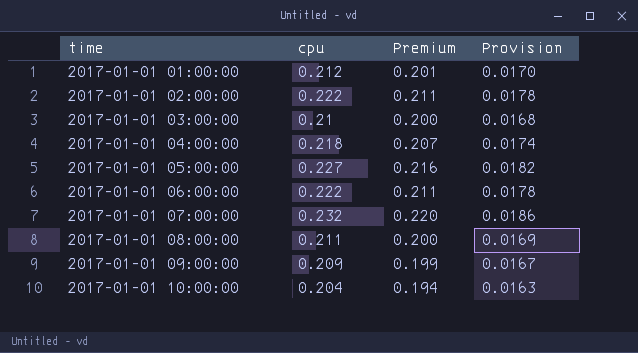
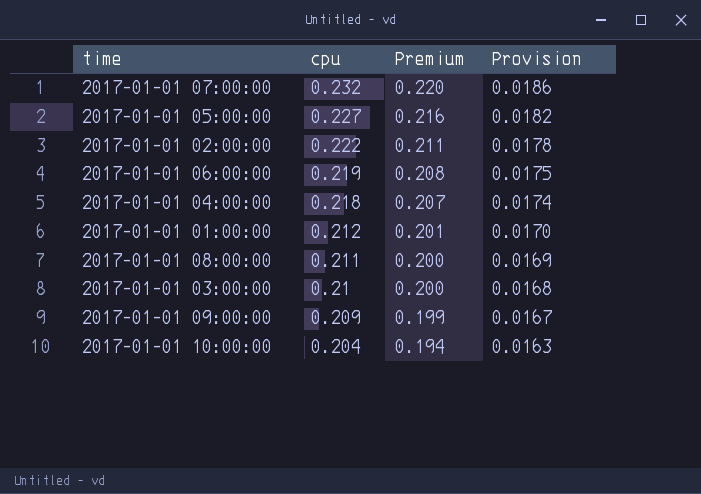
row order: time ascending -> cpu descending
2017-01-01 06:00:00 | cpu: 0.222 -> 0.219
2017-01-01 06:00:00 | Premium: 0.211 -> 0.208
2017-01-01 06:00:00 | Provision: 0.0178 -> 0.0175

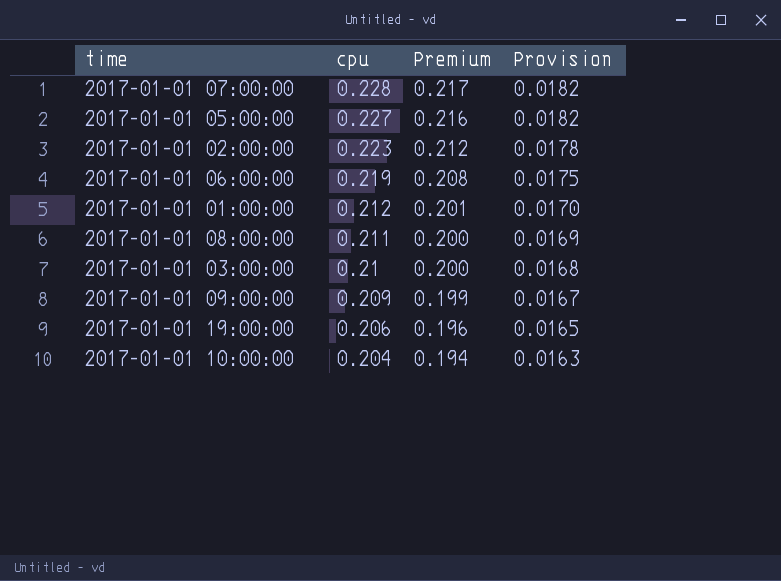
row 2017-01-01 04:00:00: 0.218 | 0.207 | 0.0174 -> none
2017-01-01 07:00:00 | cpu: 0.232 -> 0.228
2017-01-01 07:00:00 | Premium: 0.220 -> 0.217
2017-01-01 07:00:00 | Provision: 0.0186 -> 0.0182
2017-01-01 02:00:00 | cpu: 0.222 -> 0.223
2017-01-01 02:00:00 | Premium: 0.211 -> 0.212
row 2017-01-01 19:00:00: none -> 0.206 | 0.196 | 0.0165

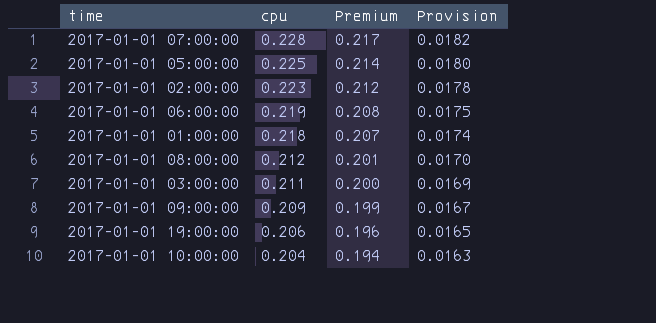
2017-01-01 05:00:00 | cpu: 0.227 -> 0.225
2017-01-01 05:00:00 | Premium: 0.216 -> 0.214
2017-01-01 05:00:00 | Provision: 0.0182 -> 0.0180
2017-01-01 01:00:00 | cpu: 0.212 -> 0.218
2017-01-01 01:00:00 | Premium: 0.201 -> 0.207
2017-01-01 01:00:00 | Provision: 0.0170 -> 0.0174
2017-01-01 08:00:00 | cpu: 0.211 -> 0.212
2017-01-01 08:00:00 | Premium: 0.200 -> 0.201
2017-01-01 08:00:00 | Provision: 0.0169 -> 0.0170
2017-01-01 03:00:00 | cpu: 0.21 -> 0.211
2017-01-01 03:00:00 | Provision: 0.0168 -> 0.0169

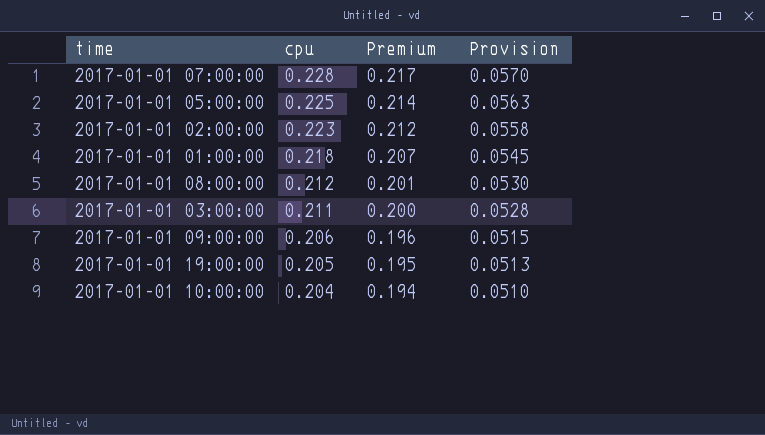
column Provision | formula: [cpu] * 0.08 -> [cpu] * 0.25
row 2017-01-01 06:00:00: 0.219 | 0.208 | 0.0175 -> none
2017-01-01 09:00:00 | cpu: 0.209 -> 0.206
2017-01-01 09:00:00 | Premium: 0.199 -> 0.196
2017-01-01 19:00:00 | cpu: 0.206 -> 0.205
2017-01-01 19:00:00 | Premium: 0.196 -> 0.195

